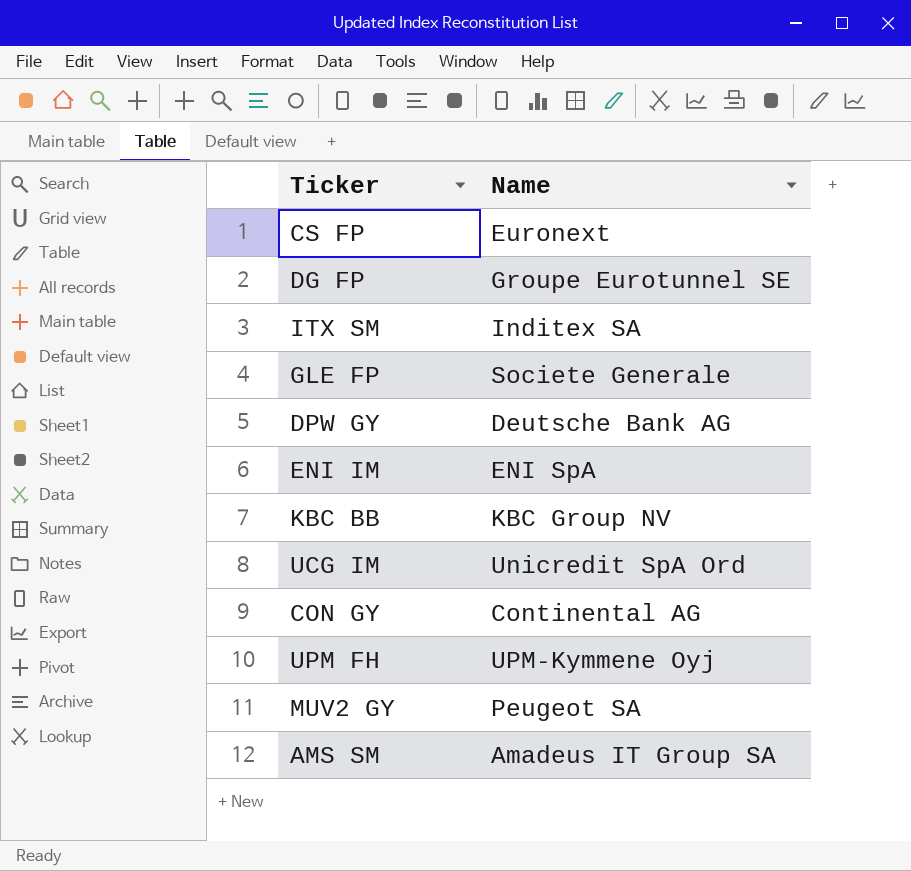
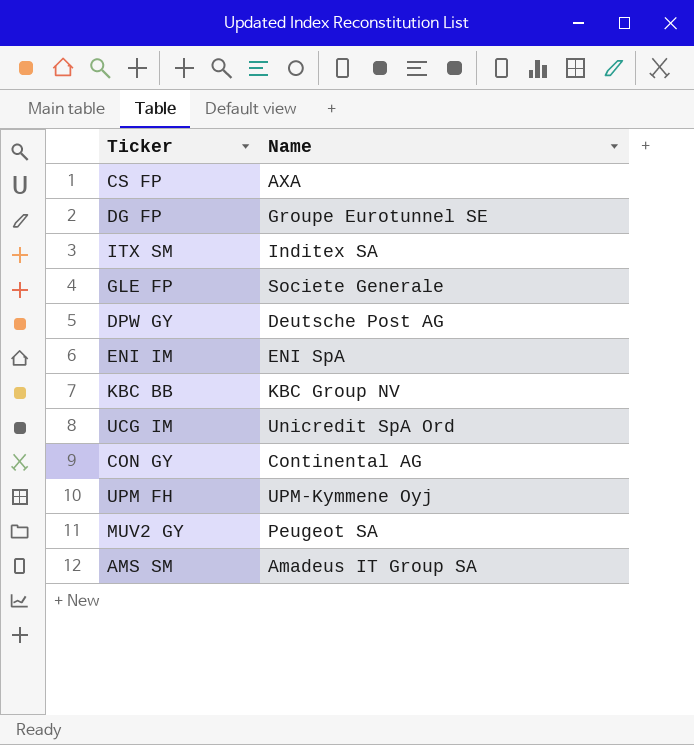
CS FP | Name: Euronext -> AXA
DPW GY | Name: Deutsche Bank AG -> Deutsche Post AG

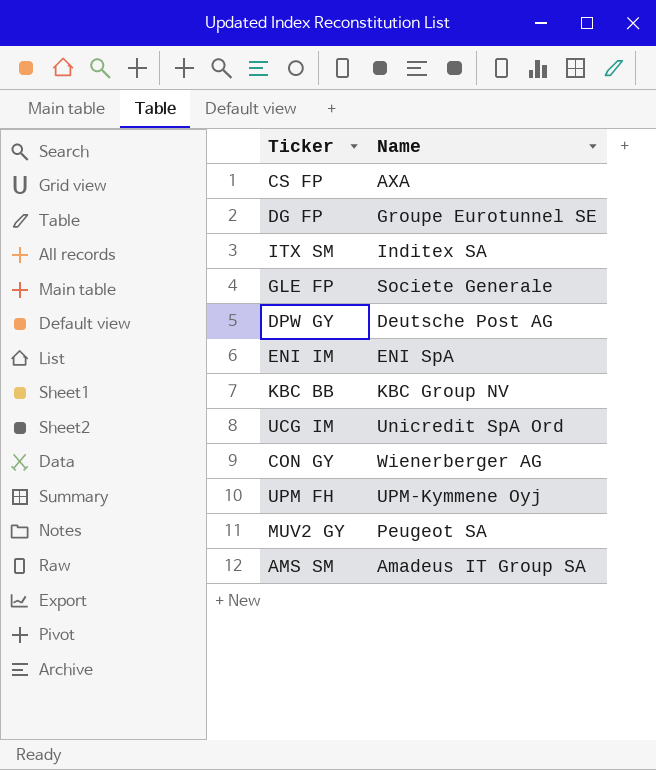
CON GY | Name: Continental AG -> Wienerberger AG

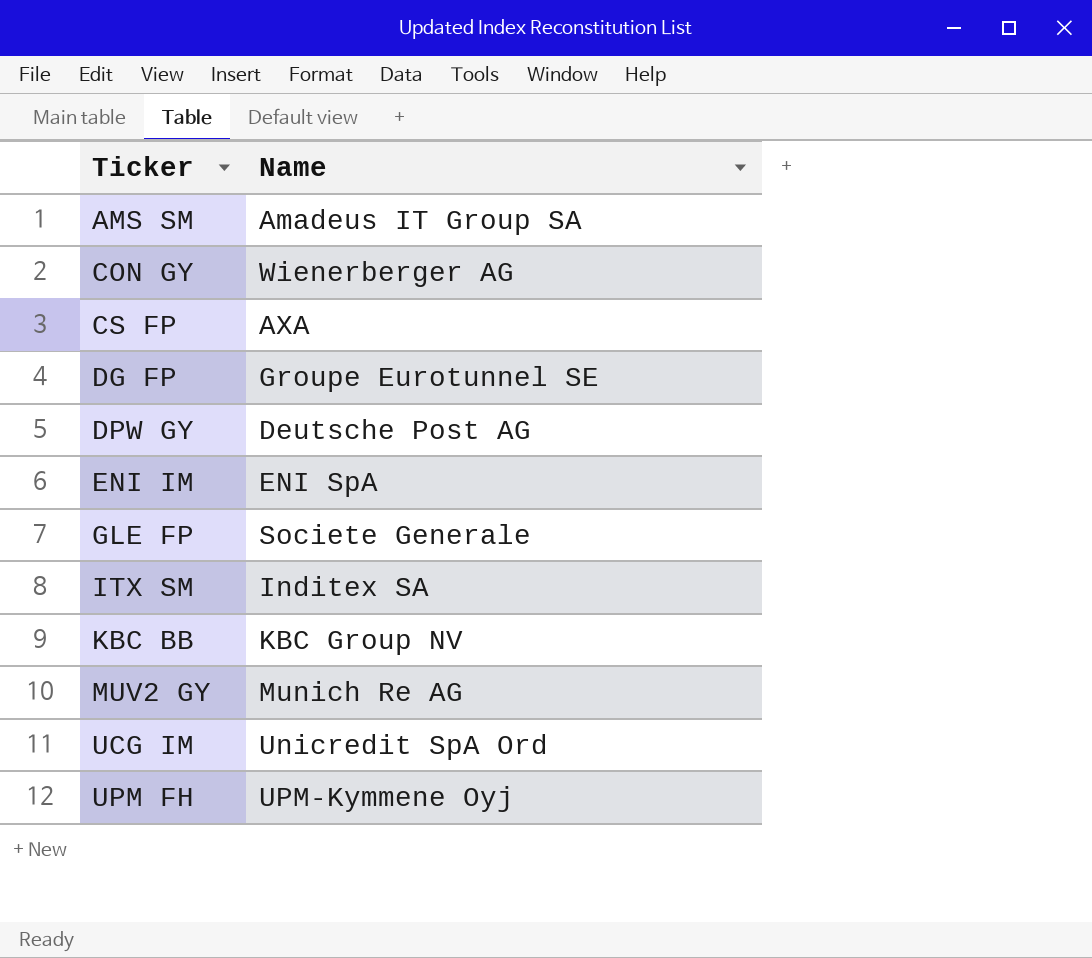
row order: none -> Ticker ascending
MUV2 GY | Name: Peugeot SA -> Munich Re AG

